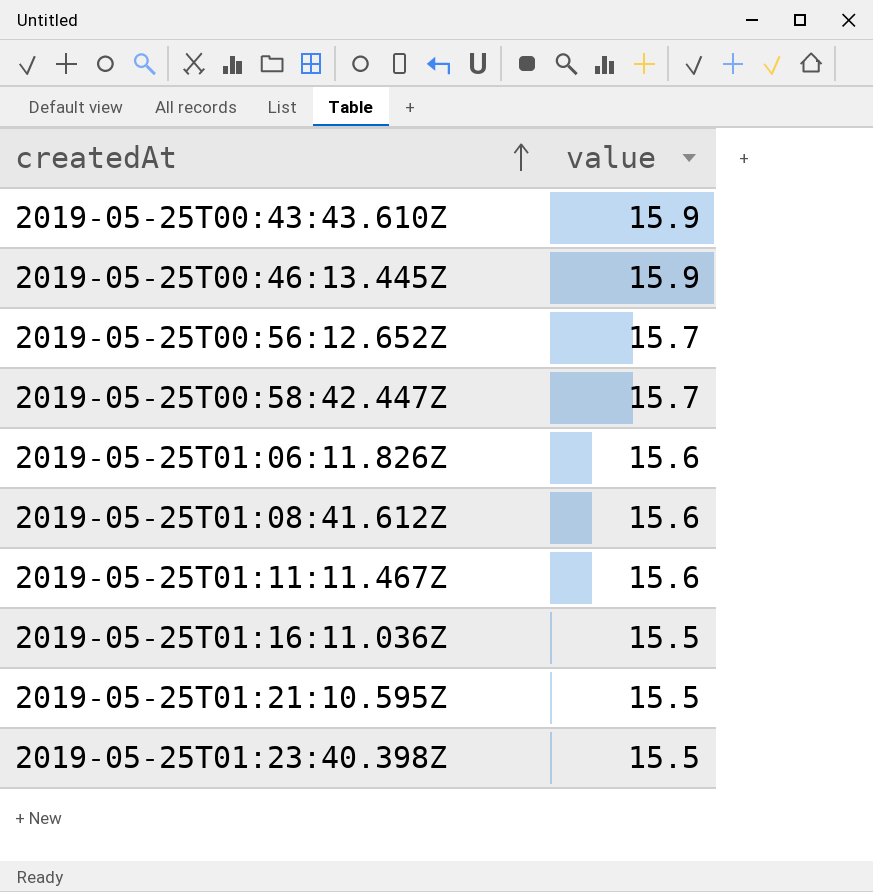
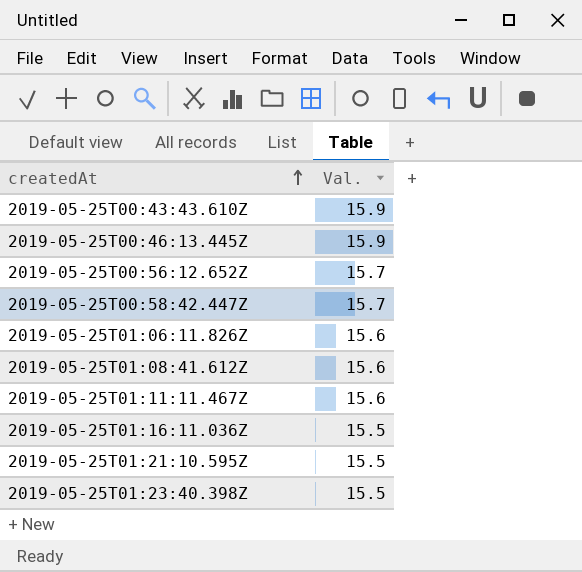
column name: value -> Val.

